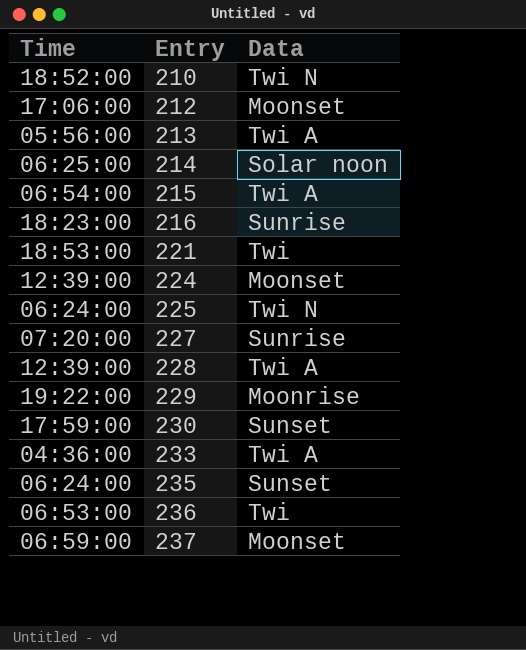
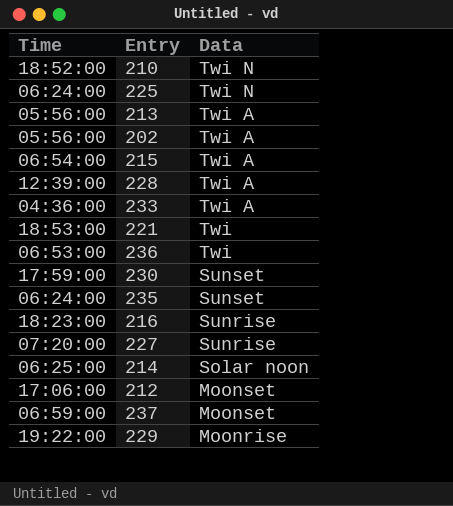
row order: Entry ascending -> Data descending
row 224: 12:39:00 | Moonset -> none
row 202: none -> 05:56:00 | Twi A

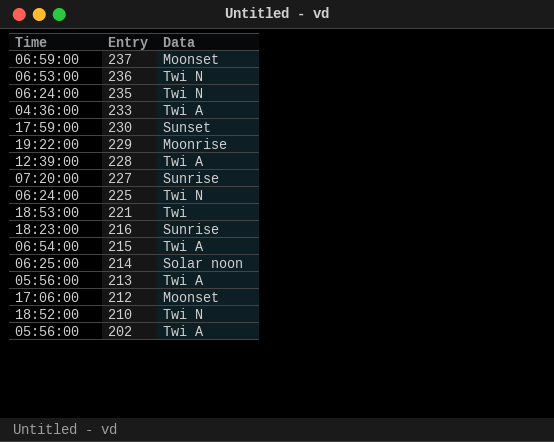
row order: Data descending -> Entry descending
236 | Data: Twi -> Twi N
235 | Data: Sunset -> Twi N

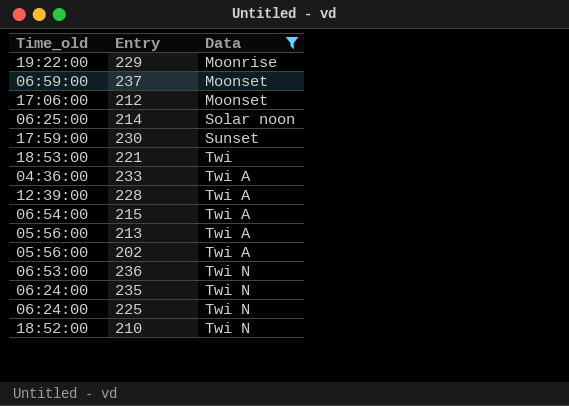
filter: none -> Data != Sunrise
row order: Entry descending -> Data ascending
column name: Time -> Time_old

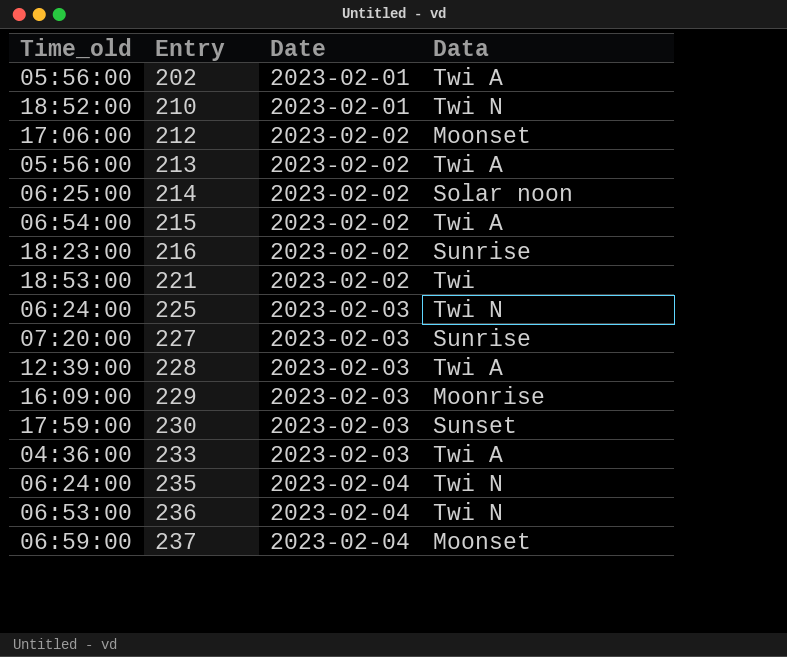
filter: Data != Sunrise -> none
row order: Data ascending -> Entry ascending
column Date | position: none -> 3
229 | Time_old: 19:22:00 -> 16:09:00

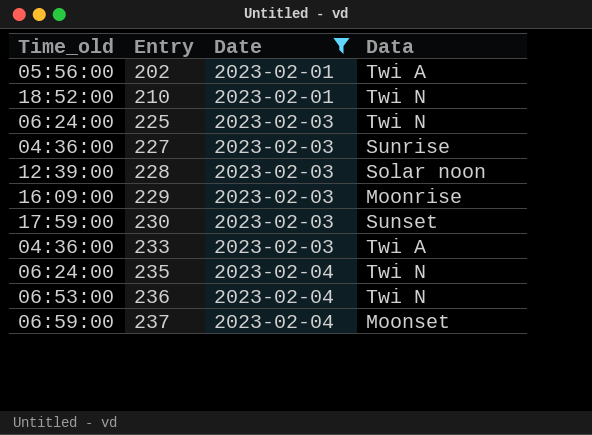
filter: none -> Date != 2023-02-02
227 | Time_old: 07:20:00 -> 04:36:00
228 | Data: Twi A -> Solar noon

